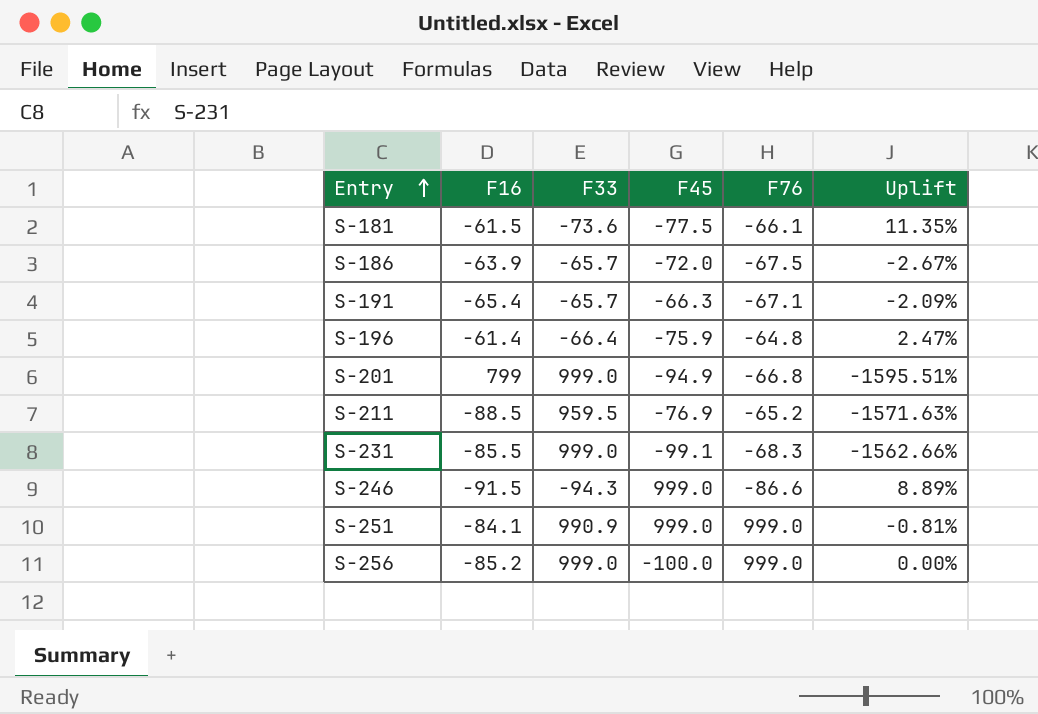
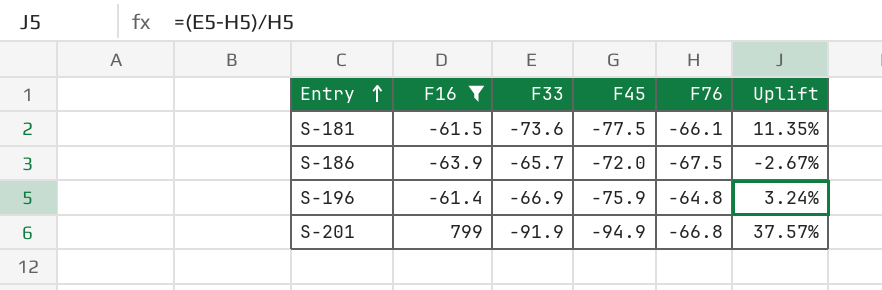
filter: none -> F16 >= -63.9
S-196 | F33: -66.4 -> -66.9
S-196 | Uplift: 2.47% -> 3.24%
S-201 | F33: 999.0 -> -91.9
S-201 | Uplift: -1595.51% -> 37.57%

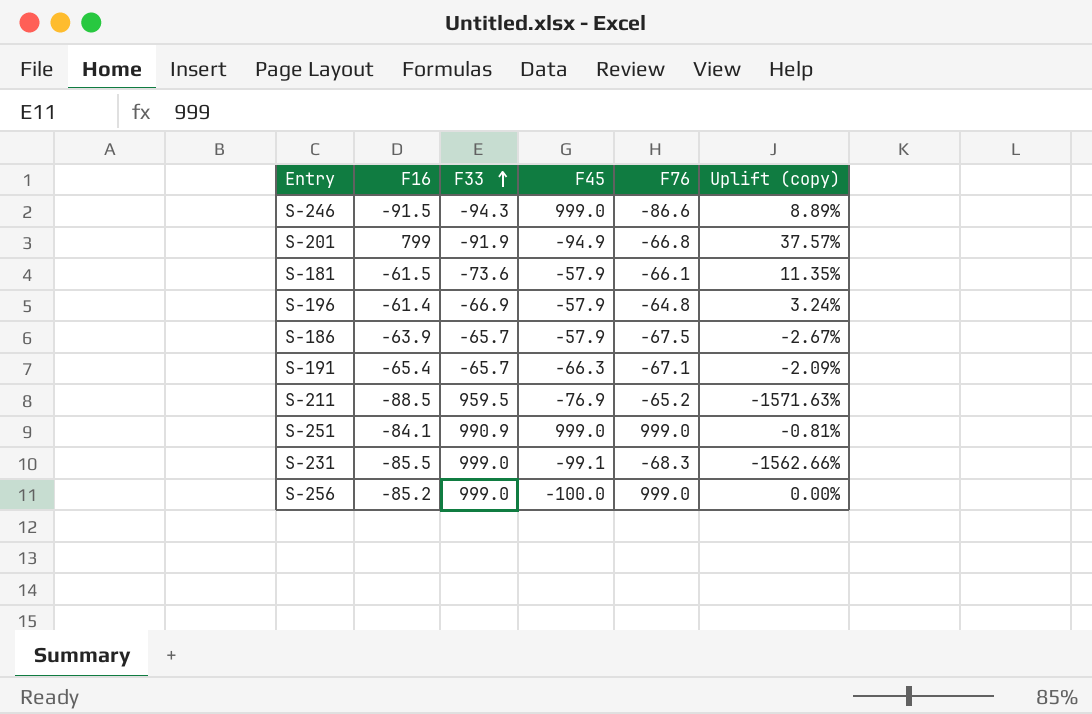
filter: F16 >= -63.9 -> none
row order: Entry ascending -> F33 ascending
column name: Uplift -> Uplift (copy)
S-181 | F45: -77.5 -> -57.9
S-196 | F45: -75.9 -> -57.9
S-186 | F45: -72.0 -> -57.9

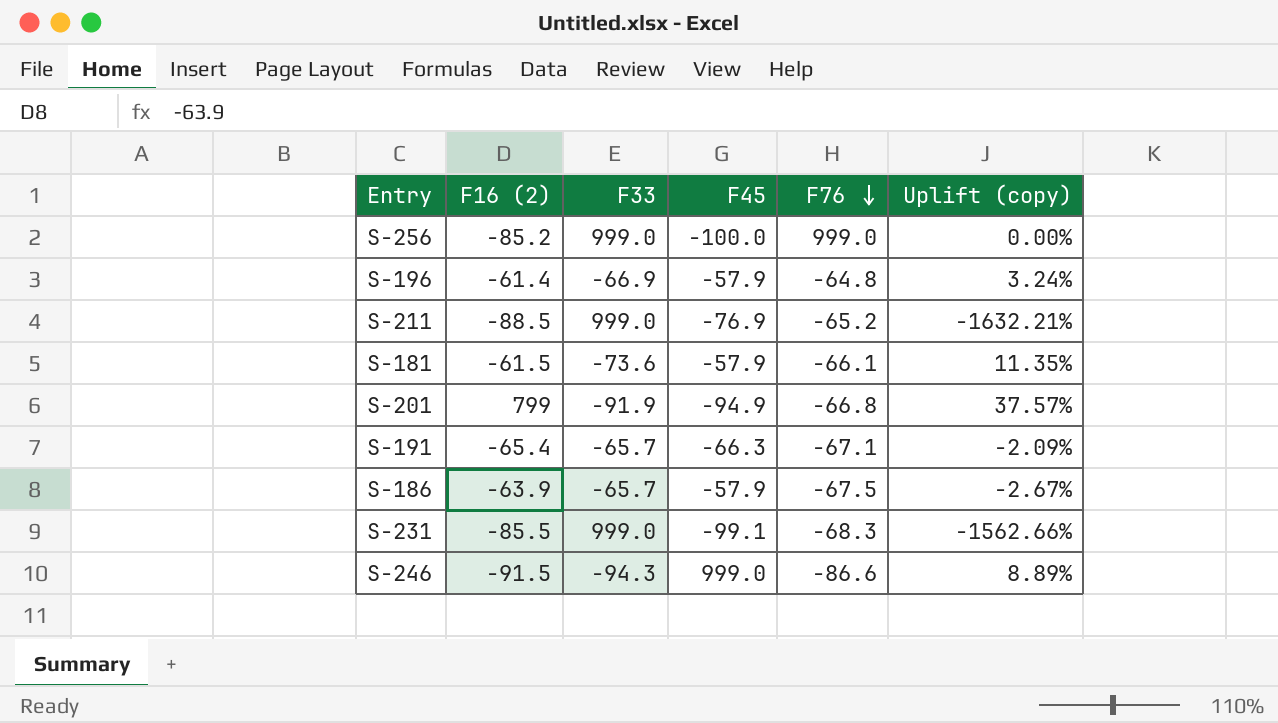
row order: F33 ascending -> F76 descending
column name: F16 -> F16 (2)
row S-251: -84.1 | 990.9 | 999.0 | 999.0 | -0.81% -> none
S-211 | F33: 959.5 -> 999.0
S-211 | Uplift (copy): -1571.63% -> -1632.21%

